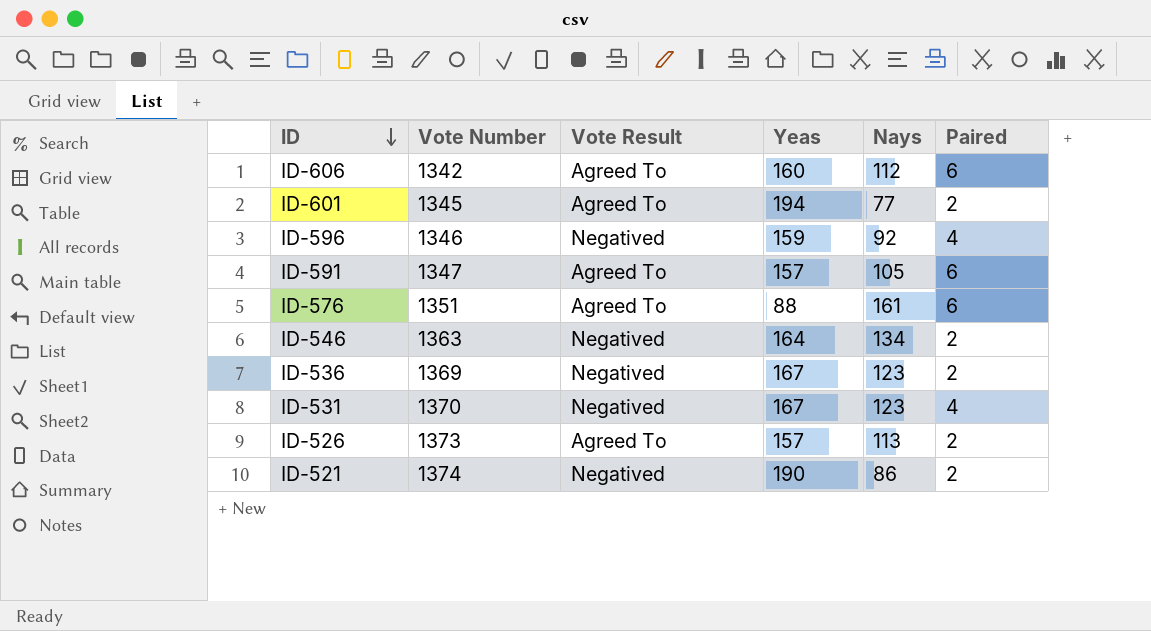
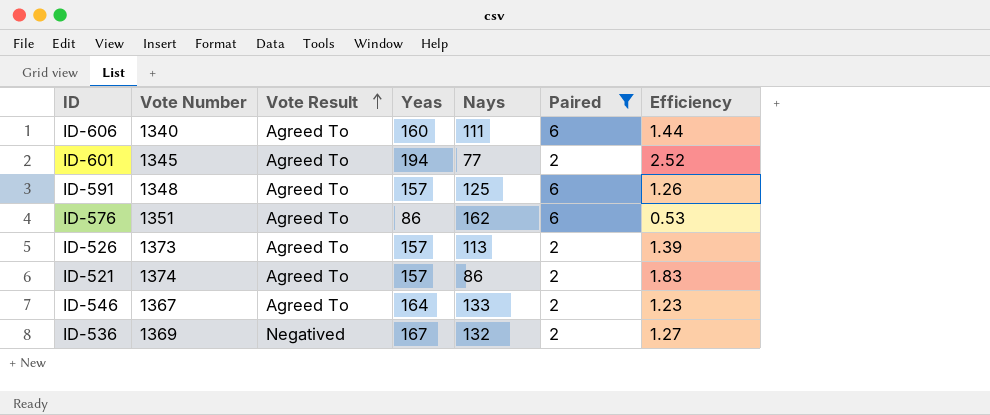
filter: none -> Paired != 4
row order: ID descending -> Vote Result ascending
column Efficiency | formula: none -> [Yeas] / [Nays]
ID-606 | Vote Number: 1342 -> 1340
ID-606 | Nays: 112 -> 111
ID-591 | Vote Number: 1347 -> 1348
ID-591 | Nays: 105 -> 125
ID-576 | Yeas: 88 -> 86
ID-576 | Nays: 161 -> 162
ID-521 | Vote Result: Negatived -> Agreed To
ID-521 | Yeas: 190 -> 157
ID-546 | Vote Number: 1363 -> 1367
ID-546 | Vote Result: Negatived -> Agreed To
ID-546 | Nays: 134 -> 133
ID-536 | Nays: 123 -> 132

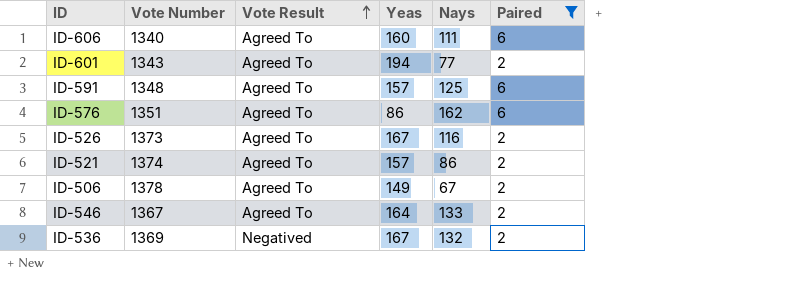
column Efficiency | formula: [Yeas] / [Nays] -> none
ID-601 | Vote Number: 1345 -> 1343
ID-526 | Yeas: 157 -> 167
ID-526 | Nays: 113 -> 116
row ID-506: none -> 1378 | Agreed To | 149 | 67 | 2

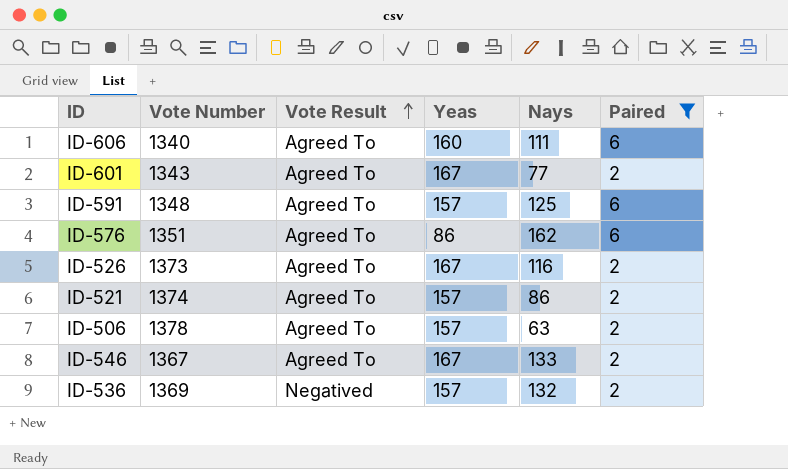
ID-601 | Yeas: 194 -> 167
ID-506 | Yeas: 149 -> 157
ID-506 | Nays: 67 -> 63
ID-546 | Yeas: 164 -> 167
ID-536 | Yeas: 167 -> 157

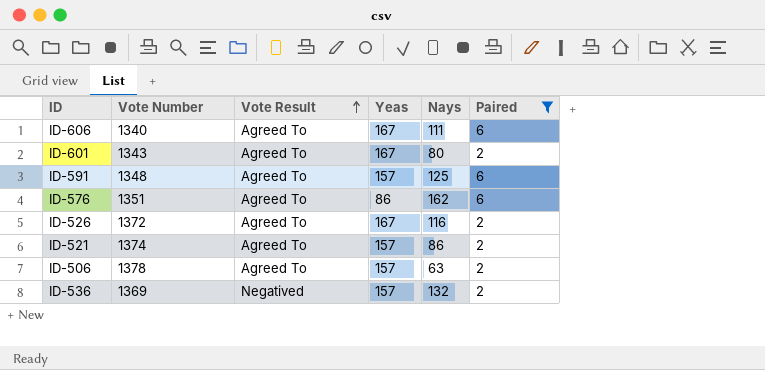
row ID-546: 1367 | Agreed To | 167 | 133 | 2 -> none
ID-606 | Yeas: 160 -> 167
ID-601 | Nays: 77 -> 80
ID-526 | Vote Number: 1373 -> 1372

